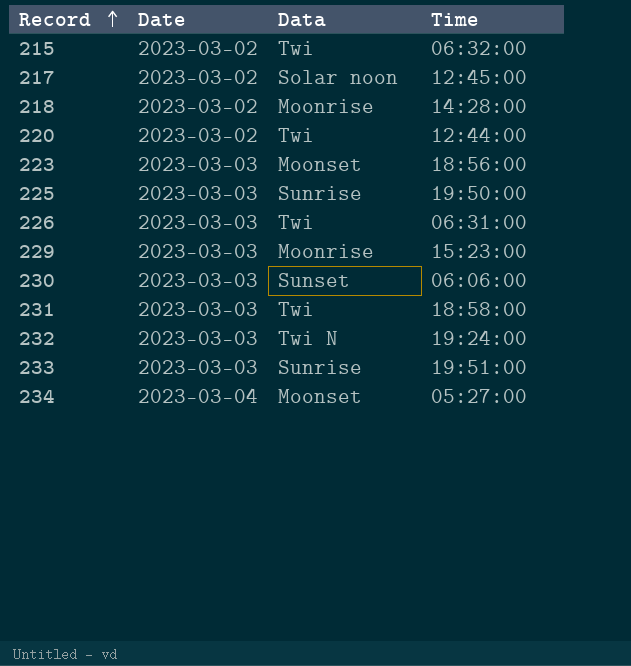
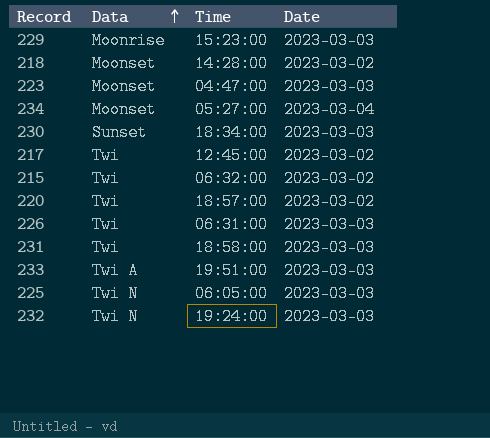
row order: Record ascending -> Data ascending
column Date | position: 2 -> 4
218 | Data: Moonrise -> Moonset
223 | Time: 18:56:00 -> 04:47:00
230 | Time: 06:06:00 -> 18:34:00
217 | Data: Solar noon -> Twi
220 | Time: 12:44:00 -> 18:57:00
233 | Data: Sunrise -> Twi A
225 | Data: Sunrise -> Twi N
225 | Time: 19:50:00 -> 06:05:00

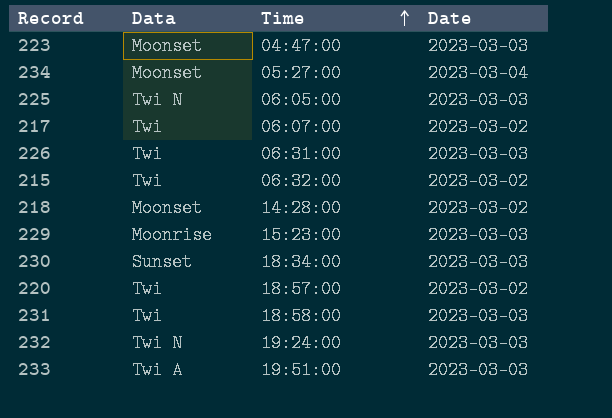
row order: Data ascending -> Time ascending
217 | Time: 12:45:00 -> 06:07:00

